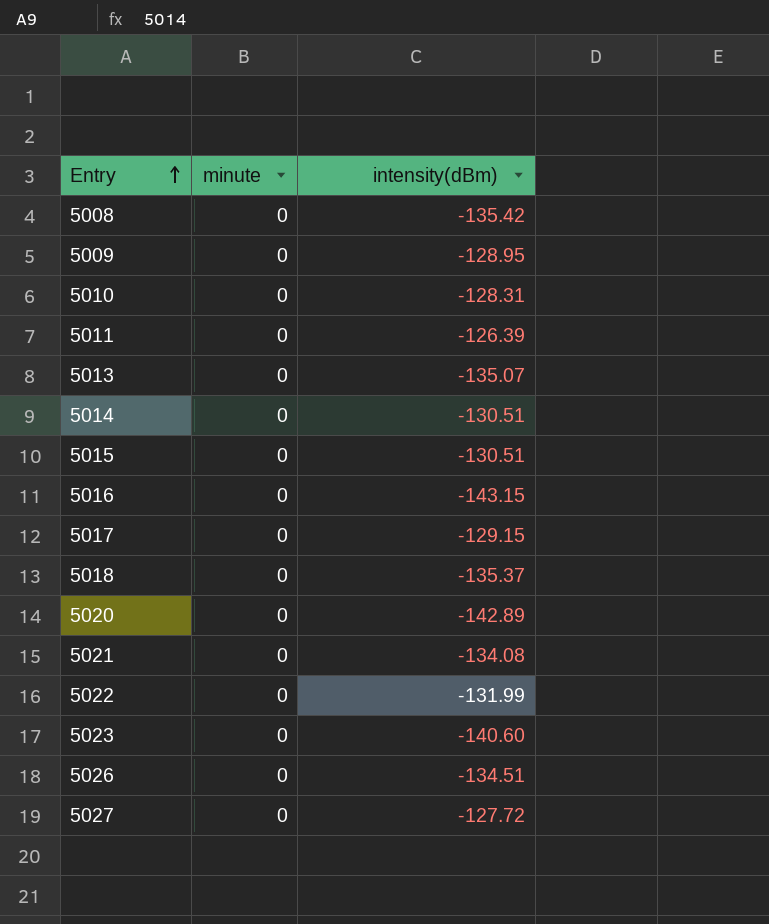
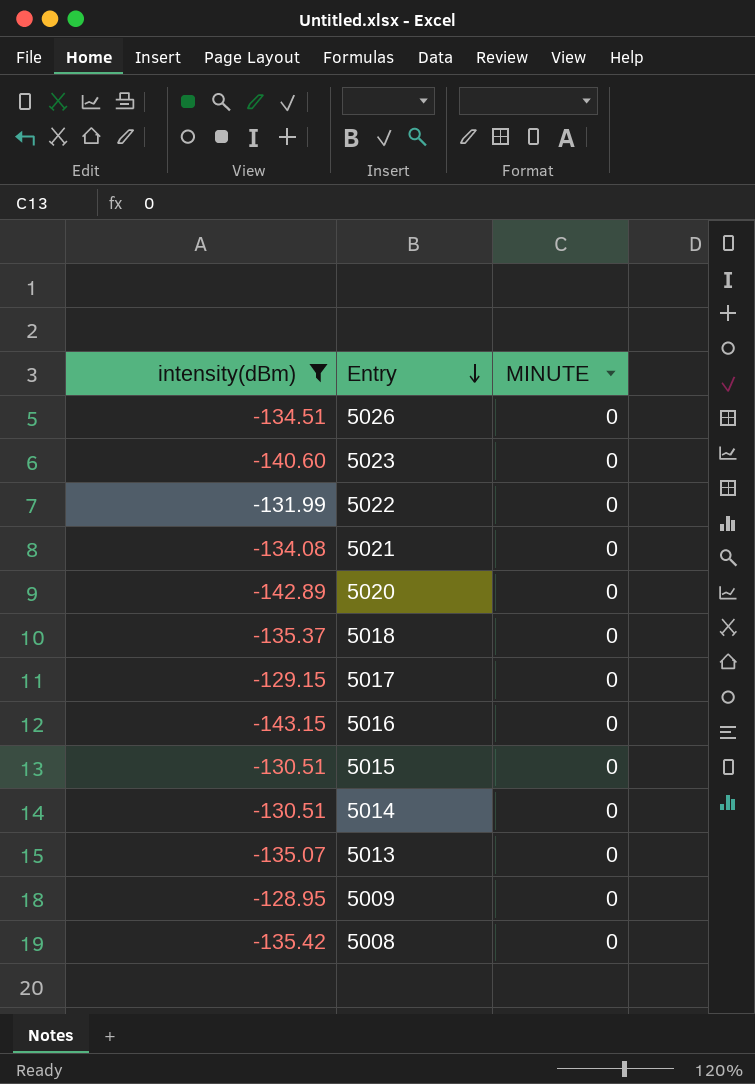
filter: none -> intensity(dBm) <= -128.95
row order: Entry ascending -> Entry descending
column intensity(dBm) | position: 3 -> 1
column name: minute -> MINUTE

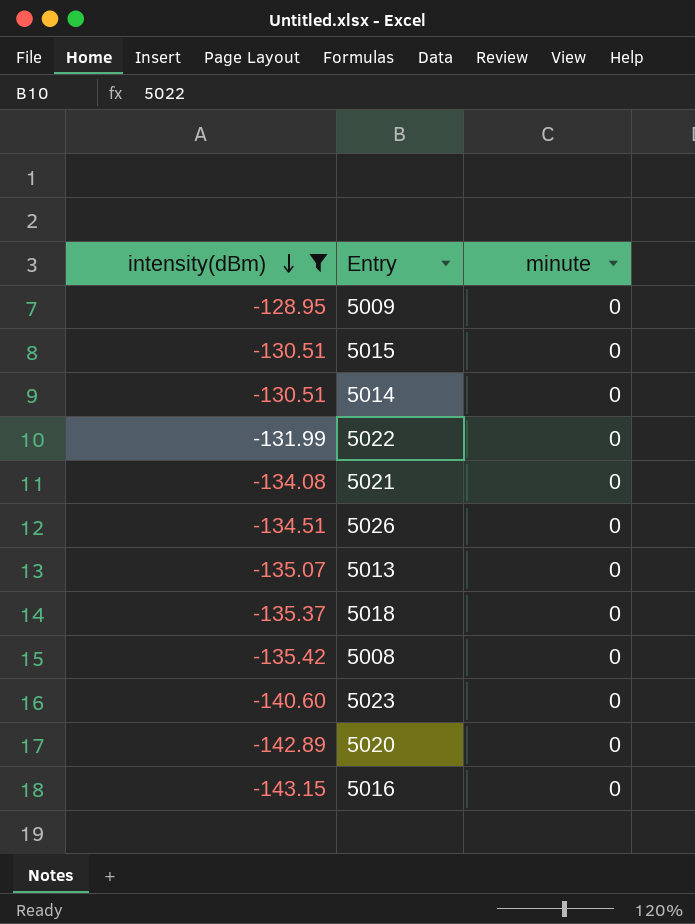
row order: Entry descending -> intensity(dBm) descending
column name: MINUTE -> minute
row 5017: -129.15 | 0 -> none

